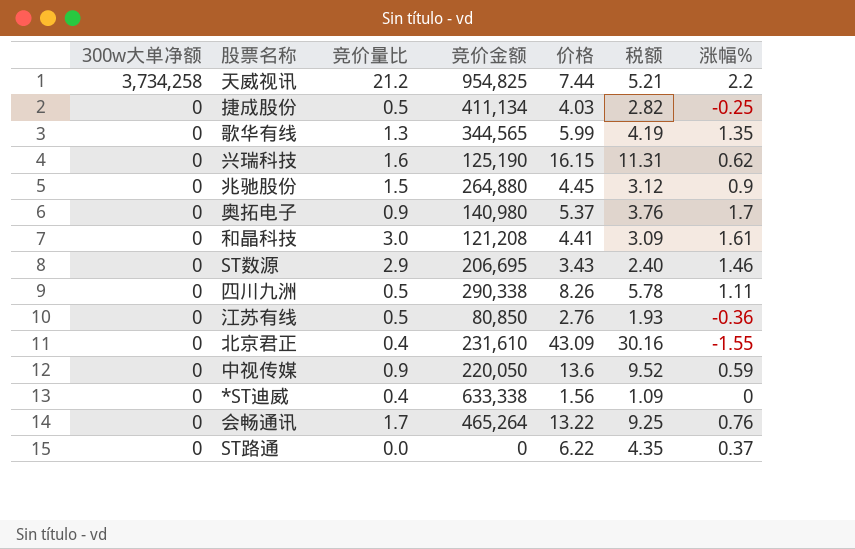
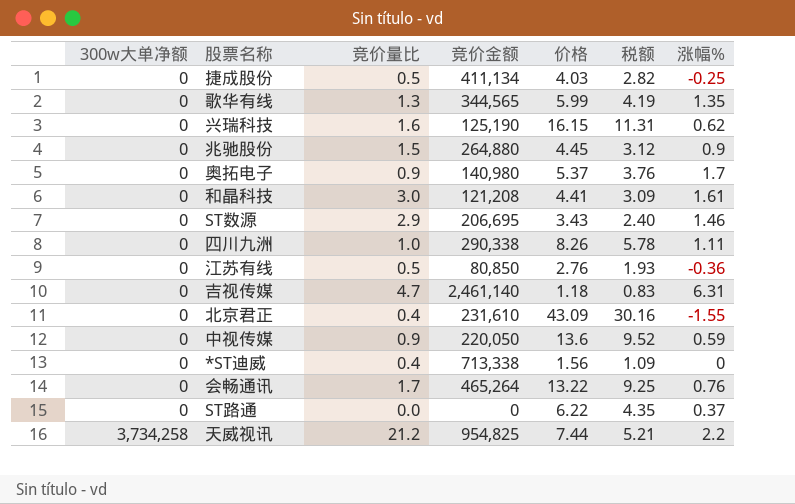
row order: 300w大单净额 descending -> 300w大单净额 ascending
四川九洲 | 竞价量比: 0.5 -> 1.0
row 吉视传媒: none -> 0 | 4.7 | 2,461,140 | 1.18 | 0.83 | 6.31
*ST迪威 | 竞价金额: 633,338 -> 713,338

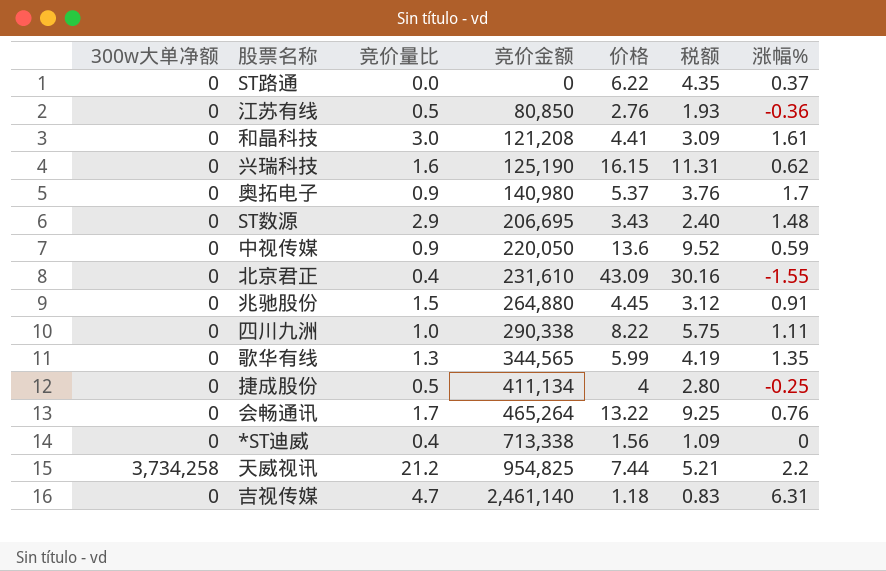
row order: 300w大单净额 ascending -> 竞价金额 ascending
ST数源 | 涨幅%: 1.46 -> 1.48
兆驰股份 | 涨幅%: 0.9 -> 0.91
四川九洲 | 价格: 8.26 -> 8.22
四川九洲 | 税额: 5.78 -> 5.75
捷成股份 | 价格: 4.03 -> 4
捷成股份 | 税额: 2.82 -> 2.80

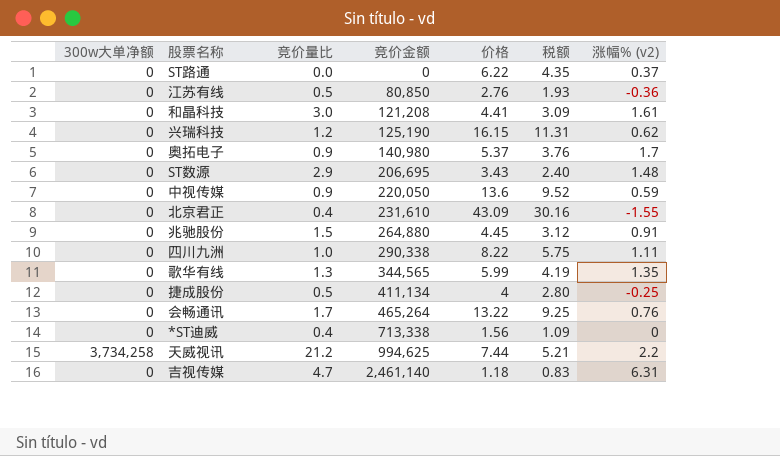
column name: 涨幅% -> 涨幅% (v2)
兴瑞科技 | 竞价量比: 1.6 -> 1.2
天威视讯 | 竞价金额: 954,825 -> 994,625

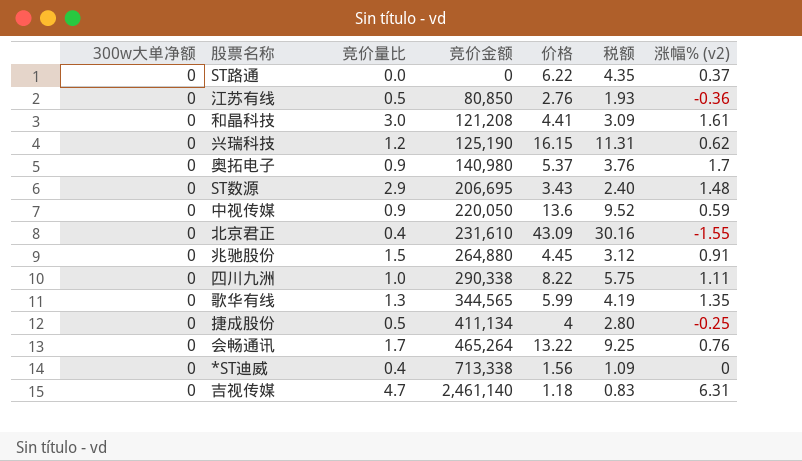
row 天威视讯: 3,734,258 | 21.2 | 994,625 | 7.44 | 5.21 | 2.2 -> none

